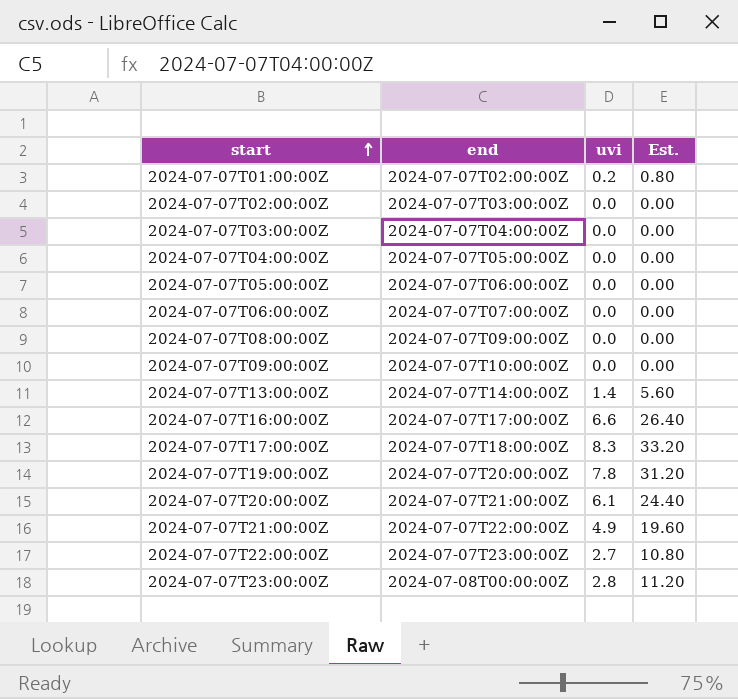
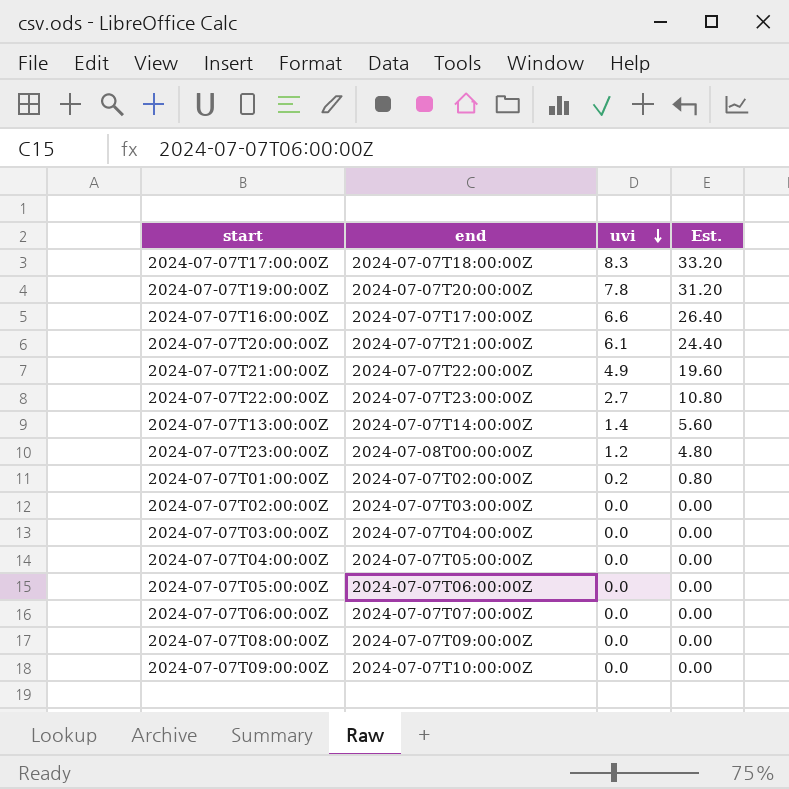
row order: start ascending -> uvi descending
2024-07-07T23:00:00Z | uvi: 2.8 -> 1.2
2024-07-07T23:00:00Z | Est.: 11.20 -> 4.80

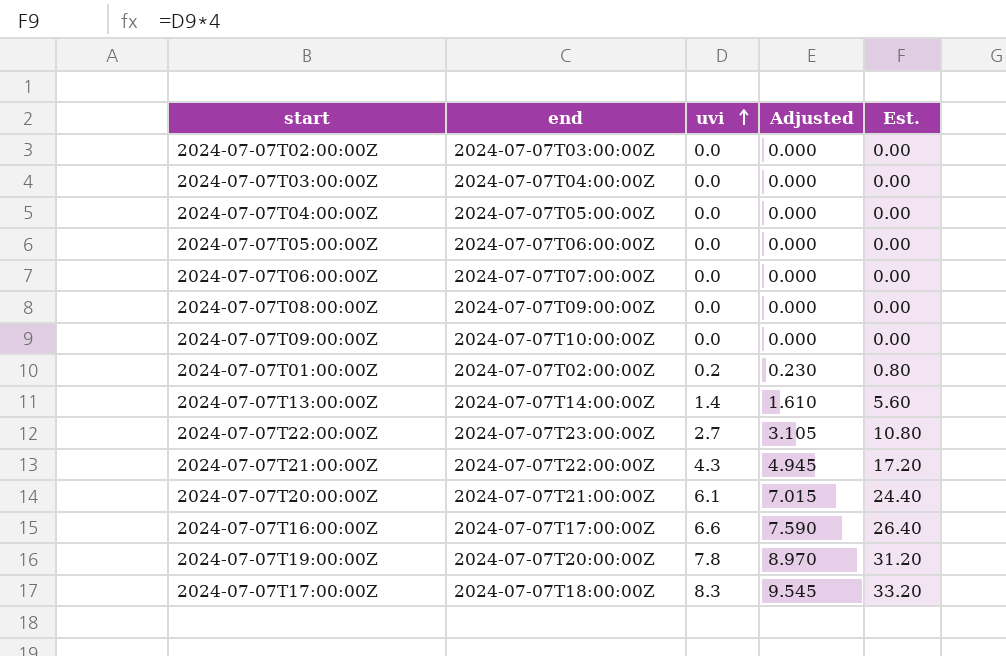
row order: uvi descending -> uvi ascending
column Adjusted | formula: none -> [uvi] * 1.15
row 2024-07-07T23:00:00Z: 2024-07-08T00:00:00Z | 1.2 | 4.80 -> none
2024-07-07T21:00:00Z | uvi: 4.9 -> 4.3
2024-07-07T21:00:00Z | Est.: 19.60 -> 17.20

